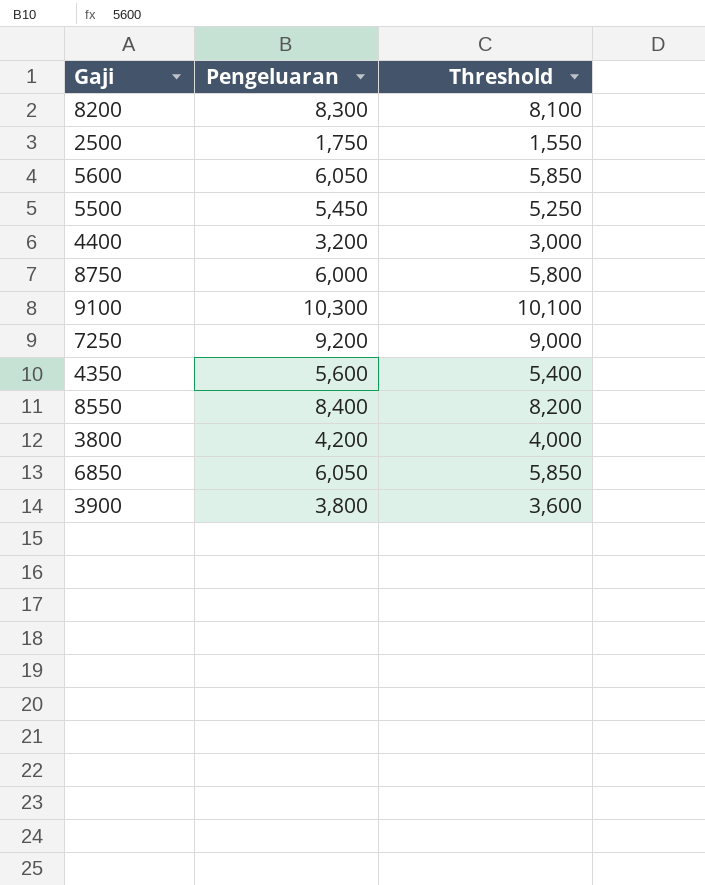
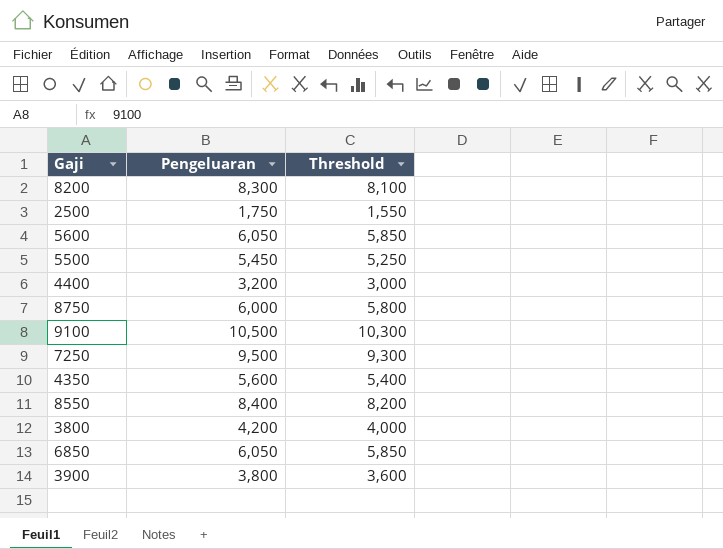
9100 | Pengeluaran: 10,300 -> 10,500
9100 | Threshold: 10,100 -> 10,300
7250 | Pengeluaran: 9,200 -> 9,500
7250 | Threshold: 9,000 -> 9,300

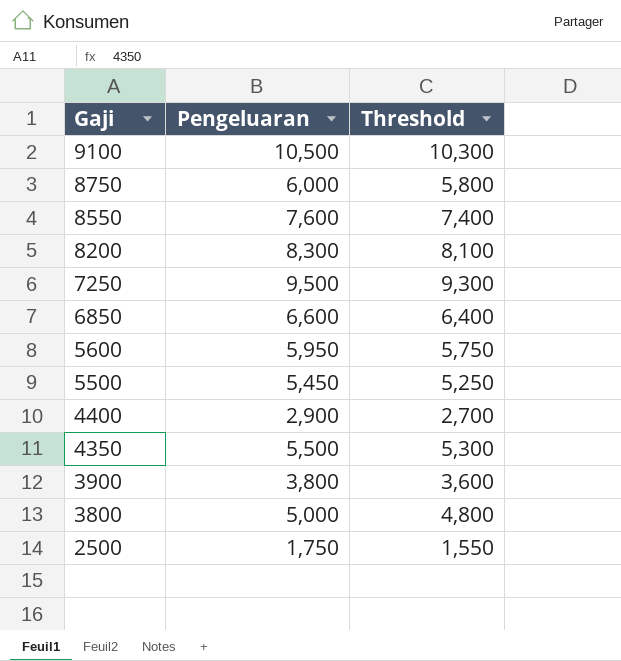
row order: none -> Gaji descending
8550 | Pengeluaran: 8,400 -> 7,600
8550 | Threshold: 8,200 -> 7,400
6850 | Pengeluaran: 6,050 -> 6,600
6850 | Threshold: 5,850 -> 6,400
5600 | Pengeluaran: 6,050 -> 5,950
5600 | Threshold: 5,850 -> 5,750
4400 | Pengeluaran: 3,200 -> 2,900
4400 | Threshold: 3,000 -> 2,700
4350 | Pengeluaran: 5,600 -> 5,500
4350 | Threshold: 5,400 -> 5,300
3800 | Pengeluaran: 4,200 -> 5,000
3800 | Threshold: 4,000 -> 4,800

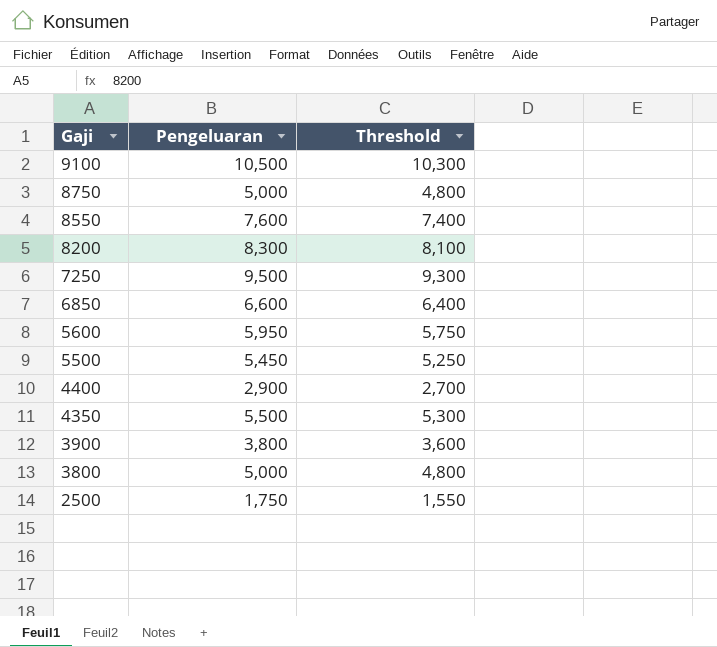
8750 | Pengeluaran: 6,000 -> 5,000
8750 | Threshold: 5,800 -> 4,800

